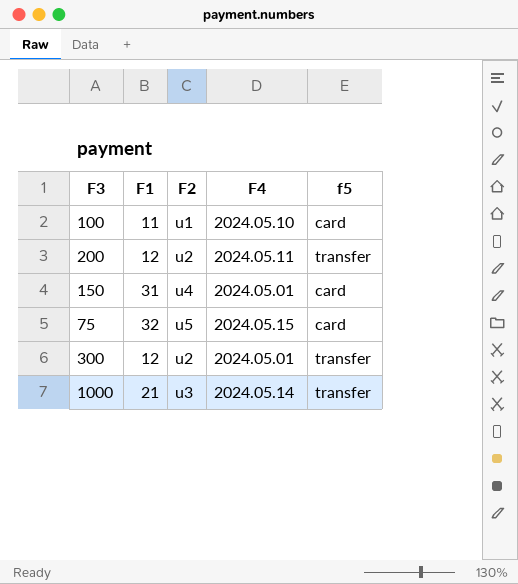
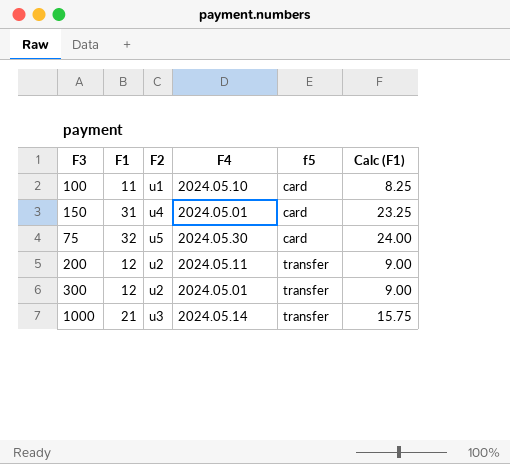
row order: none -> f5 ascending
column Calc (F1) | formula: none -> [F1] * 0.75
75 | F4: 2024.05.15 -> 2024.05.30

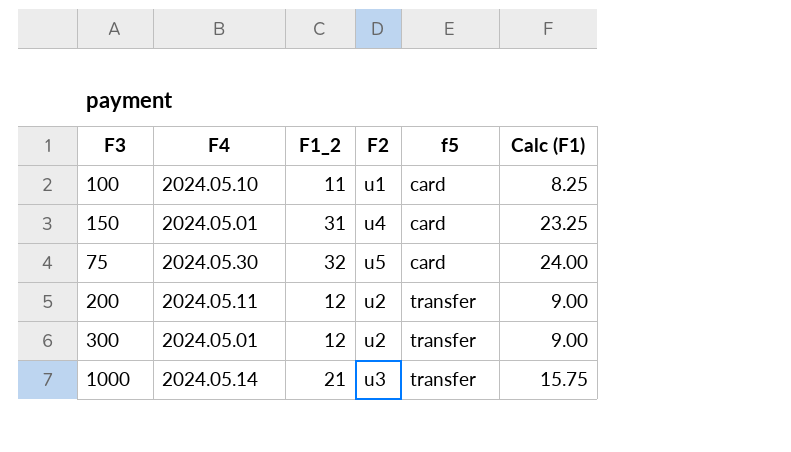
column F4 | position: 4 -> 2
column name: F1 -> F1_2

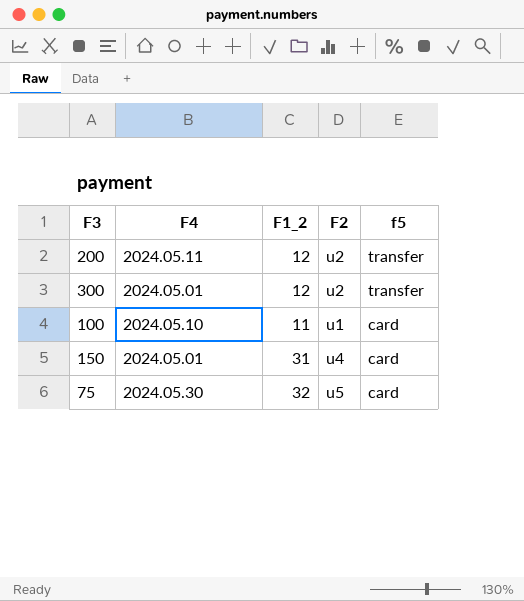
row order: f5 ascending -> f5 descending
column Calc (F1) | formula: [F1_2] * 0.75 -> none
row 1000: 2024.05.14 | 21 | u3 | transfer | 15.75 -> none

